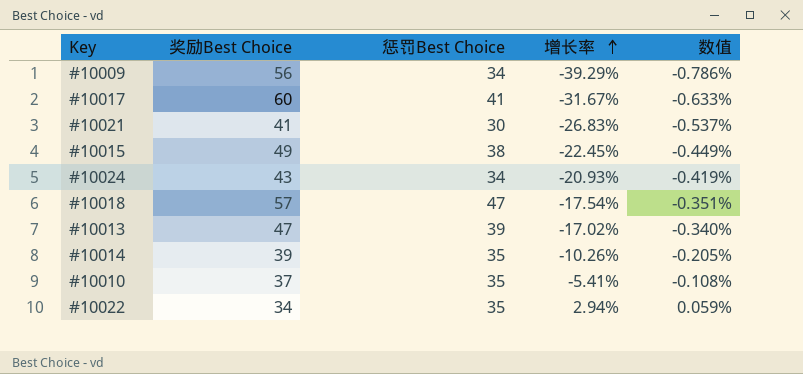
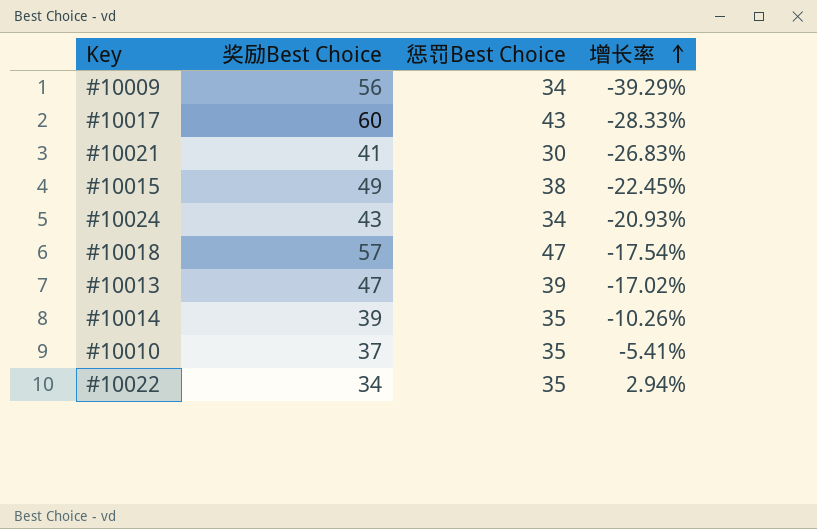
column 数值 | formula: [增长率] * 0.02 -> none
#10017 | 惩罚Best Choice: 41 -> 43
#10017 | 增长率: -31.67% -> -28.33%

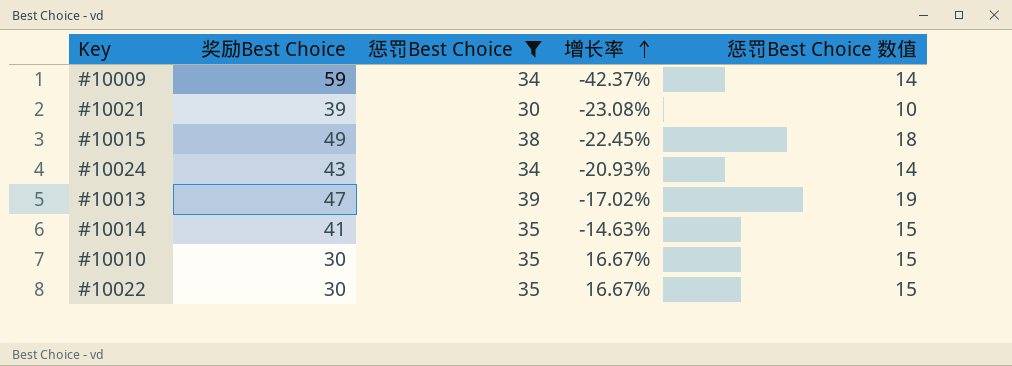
filter: none -> 惩罚Best Choice <= 39
column 惩罚Best Choice 数值 | formula: none -> [惩罚Best Choice] - 20
#10009 | 奖励Best Choice: 56 -> 59
#10009 | 增长率: -39.29% -> -42.37%
#10021 | 奖励Best Choice: 41 -> 39
#10021 | 增长率: -26.83% -> -23.08%
#10014 | 奖励Best Choice: 39 -> 41
#10014 | 增长率: -10.26% -> -14.63%
#10010 | 奖励Best Choice: 37 -> 30
#10010 | 增长率: -5.41% -> 16.67%
#10022 | 奖励Best Choice: 34 -> 30
#10022 | 增长率: 2.94% -> 16.67%

